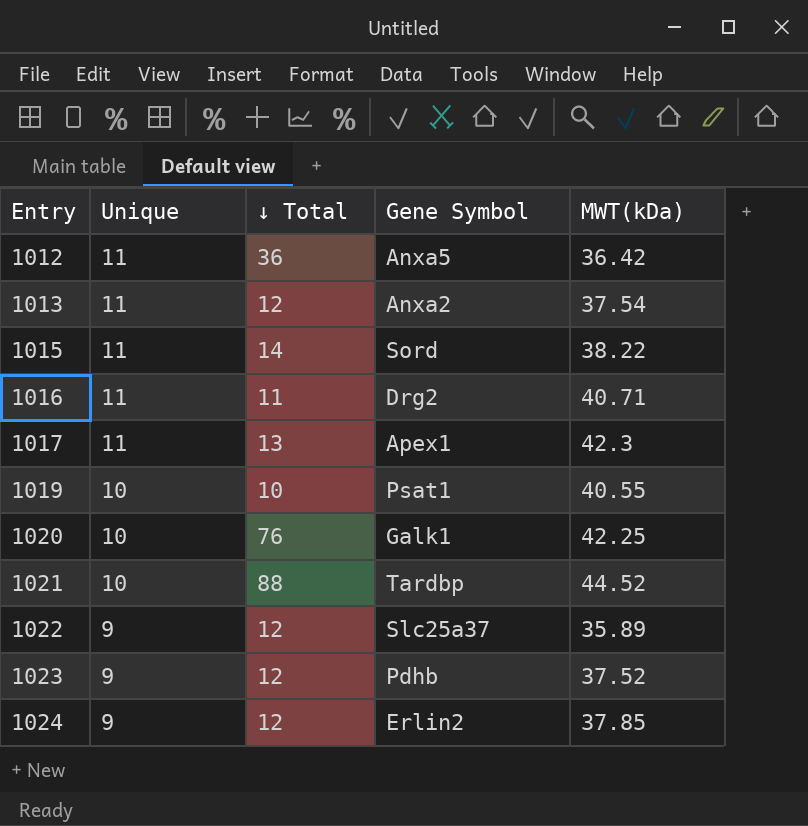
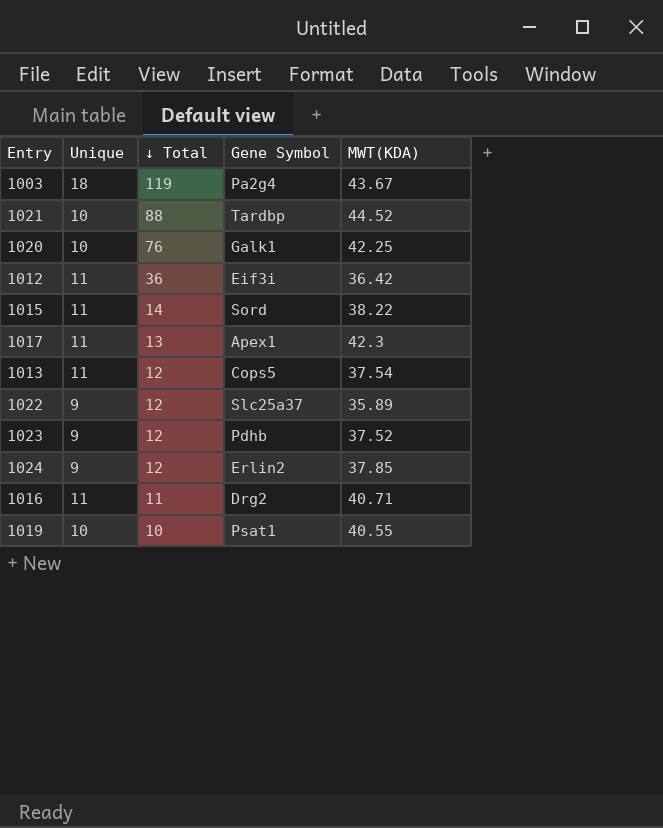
row order: Entry ascending -> ↓ Total descending
column name: MWT(kDa) -> MWT(KDA)
row 1003: none -> 18 | 119 | Pa2g4 | 43.67
1012 | Gene Symbol: Anxa5 -> Eif3i
1013 | Gene Symbol: Anxa2 -> Cops5

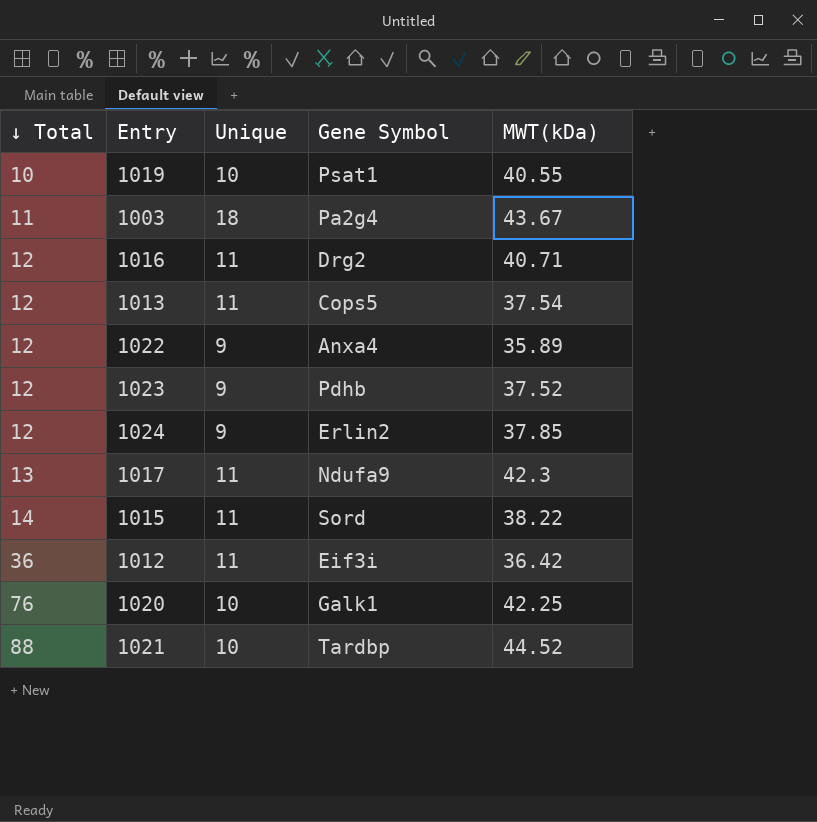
row order: ↓ Total descending -> ↓ Total ascending
column ↓ Total | position: 3 -> 1
column name: MWT(KDA) -> MWT(kDa)
1003 | ↓ Total: 119 -> 11
1016 | ↓ Total: 11 -> 12
1022 | Gene Symbol: Slc25a37 -> Anxa4
1017 | Gene Symbol: Apex1 -> Ndufa9

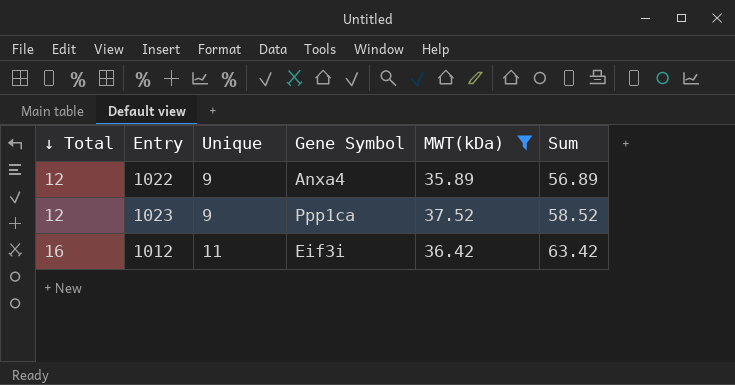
filter: none -> MWT(kDa) <= 37.52
column Sum | formula: none -> [↓ Total] + [Unique] + [MWT(kDa)]
1023 | Gene Symbol: Pdhb -> Ppp1ca
1012 | ↓ Total: 36 -> 16

